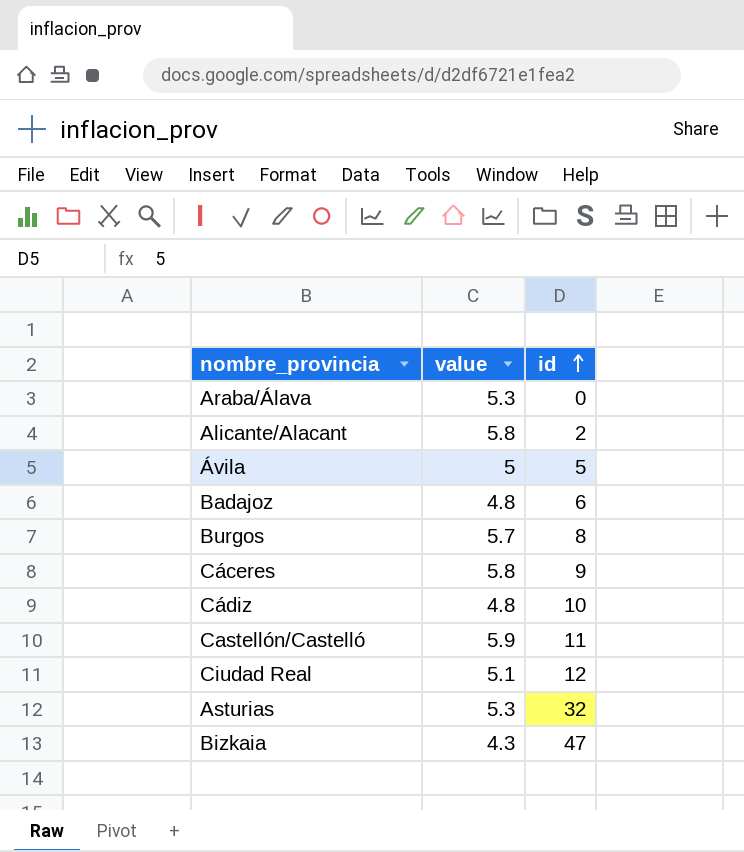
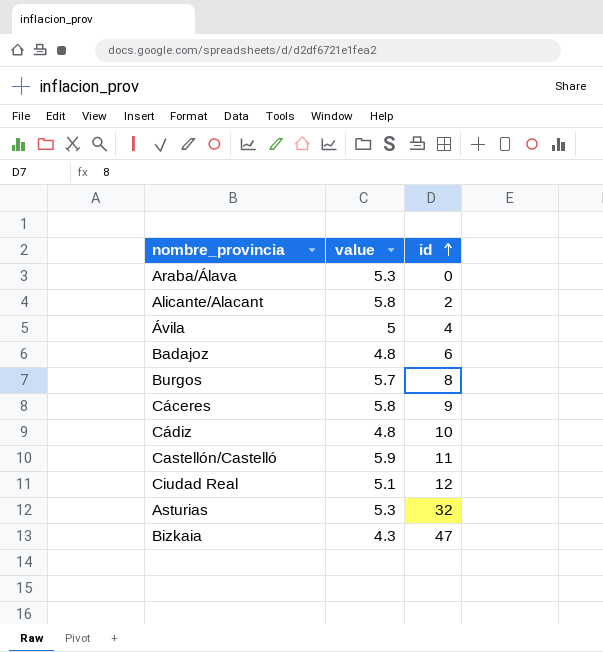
Ávila | id: 5 -> 4

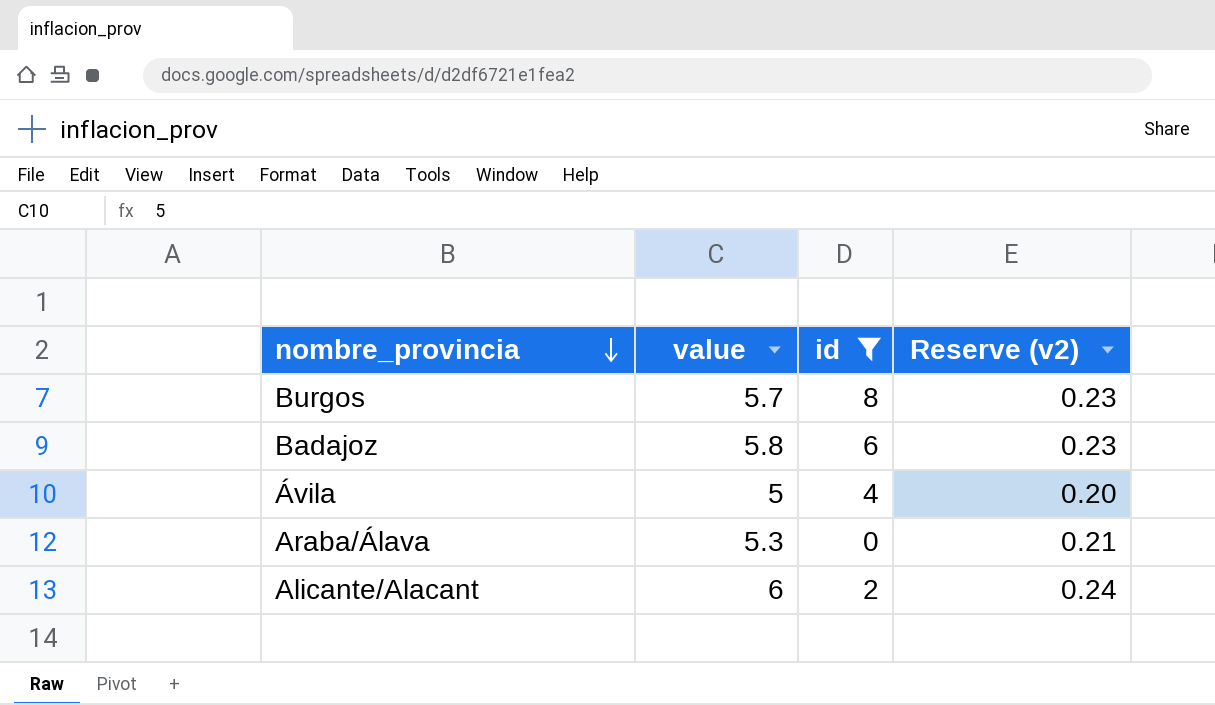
filter: none -> id <= 8
row order: id ascending -> nombre_provincia descending
column Reserve (v2) | formula: none -> [value] * 0.04
Badajoz | value: 4.8 -> 5.8
Alicante/Alacant | value: 5.8 -> 6

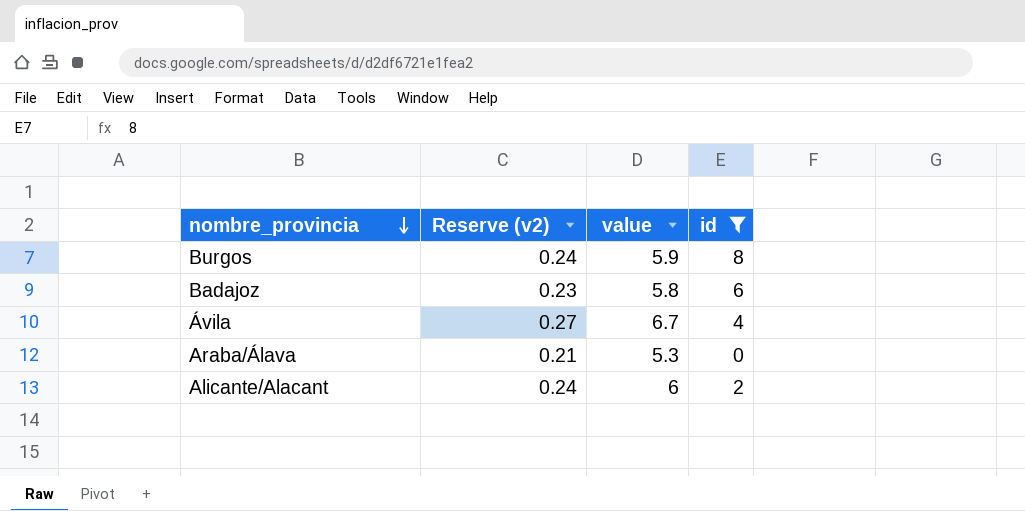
column Reserve (v2) | position: 4 -> 2
Burgos | Reserve (v2): 0.23 -> 0.24
Burgos | value: 5.7 -> 5.9
Ávila | Reserve (v2): 0.20 -> 0.27
Ávila | value: 5 -> 6.7

